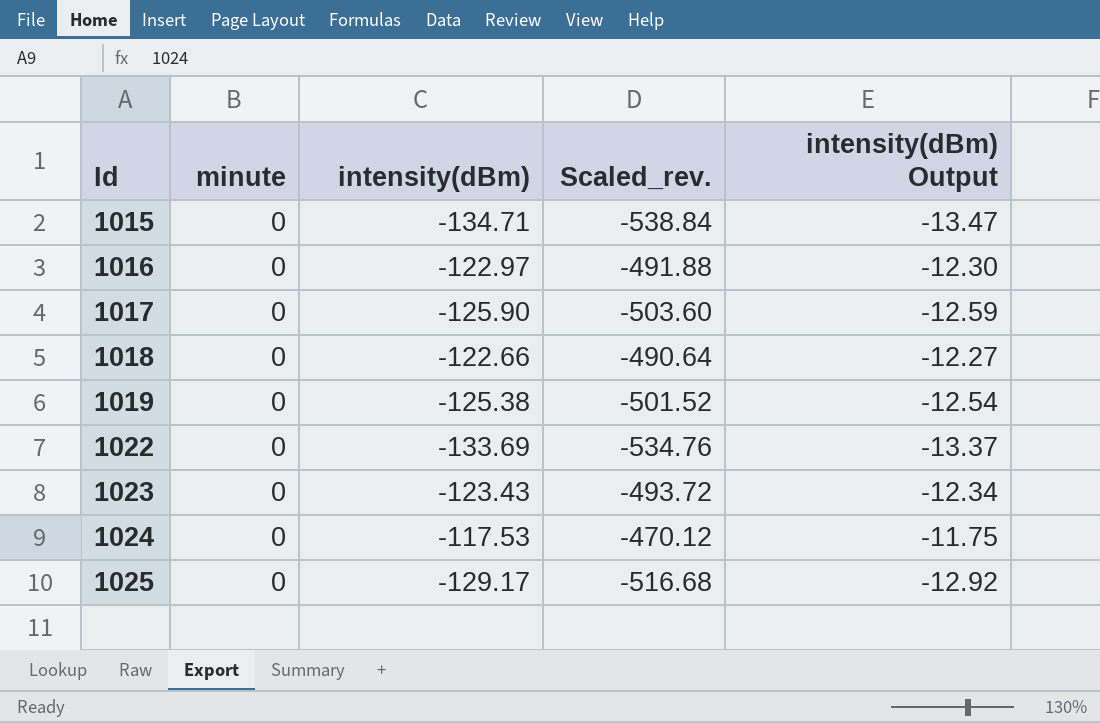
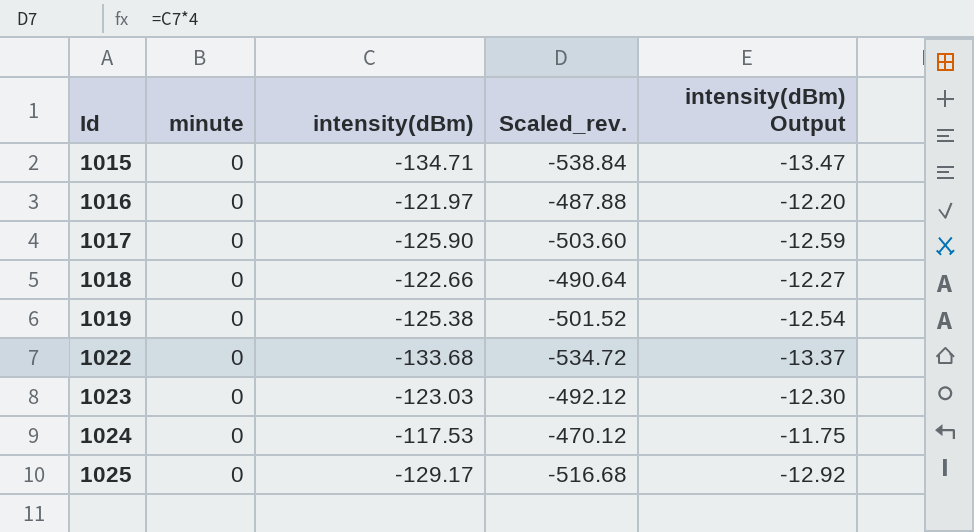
1016 | intensity(dBm): -122.97 -> -121.97
1016 | Scaled_rev.: -491.88 -> -487.88
1016 | intensity(dBm) Output: -12.30 -> -12.20
1022 | intensity(dBm): -133.69 -> -133.68
1022 | Scaled_rev.: -534.76 -> -534.72
1023 | intensity(dBm): -123.43 -> -123.03
1023 | Scaled_rev.: -493.72 -> -492.12
1023 | intensity(dBm) Output: -12.34 -> -12.30

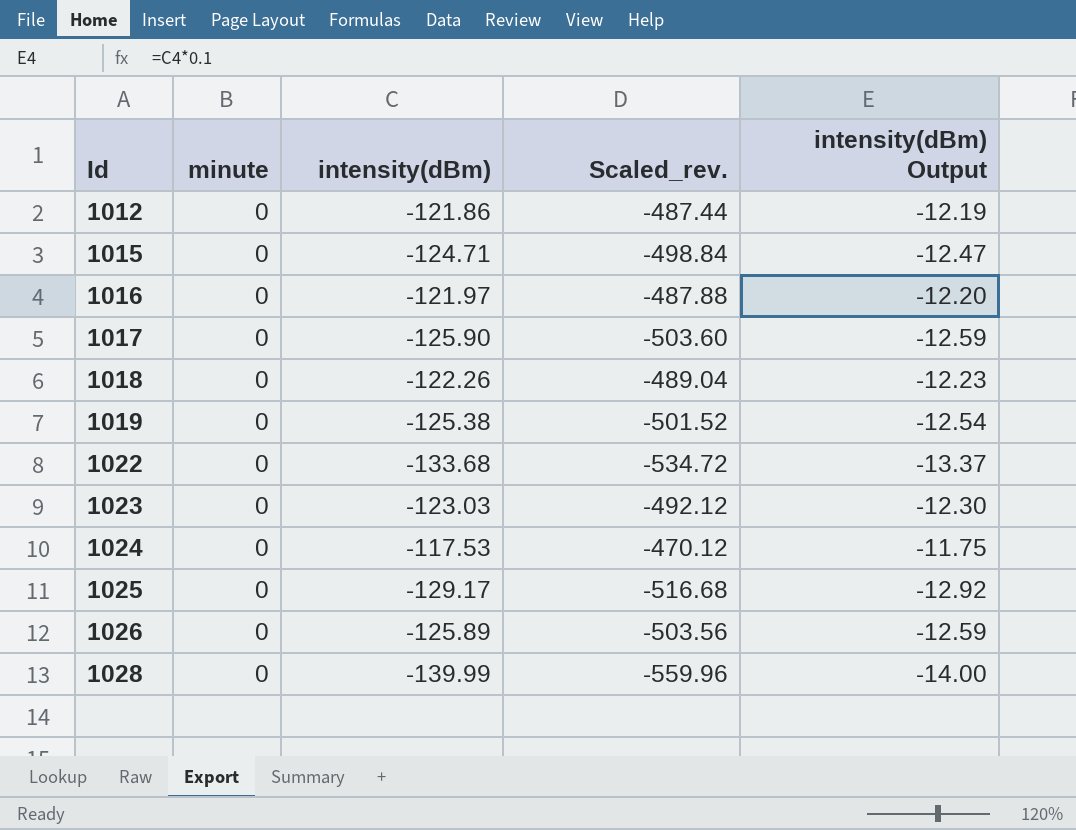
row 1012: none -> 0 | -121.86 | -487.44 | -12.19
1015 | intensity(dBm): -134.71 -> -124.71
1015 | Scaled_rev.: -538.84 -> -498.84
1015 | intensity(dBm) Output: -13.47 -> -12.47
1018 | intensity(dBm): -122.66 -> -122.26
1018 | Scaled_rev.: -490.64 -> -489.04
1018 | intensity(dBm) Output: -12.27 -> -12.23
row 1026: none -> 0 | -125.89 | -503.56 | -12.59
row 1028: none -> 0 | -139.99 | -559.96 | -14.00

